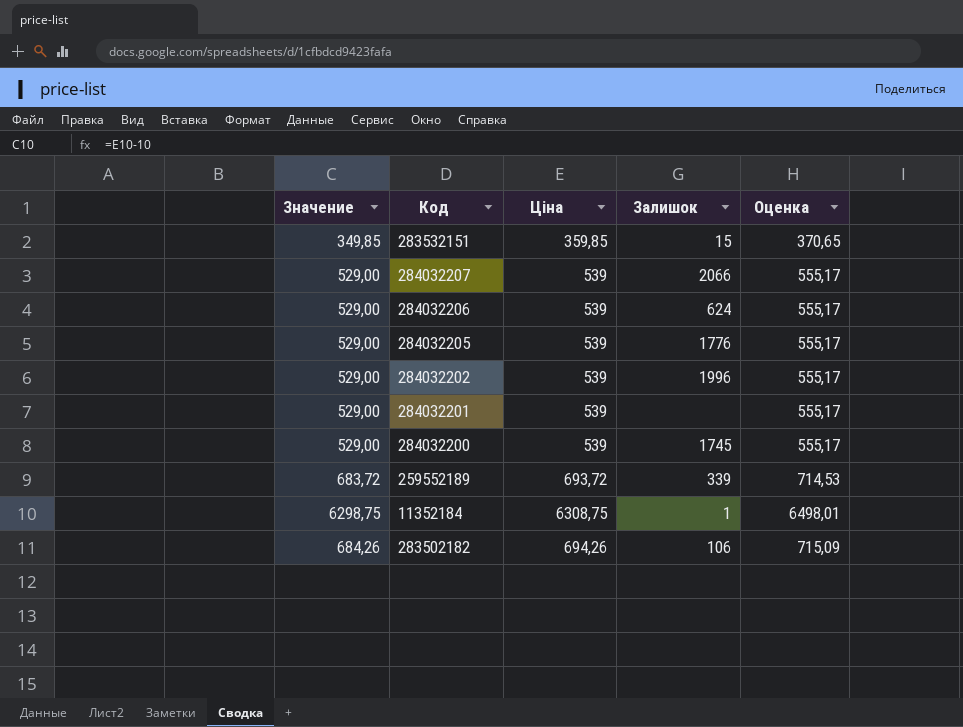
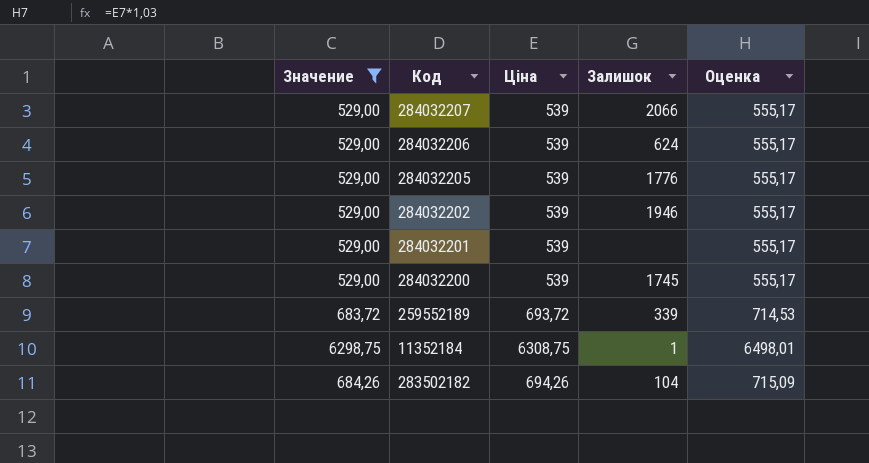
filter: none -> Значение != 349,85
284032202 | Залишок: 1996 -> 1946
283502182 | Залишок: 106 -> 104

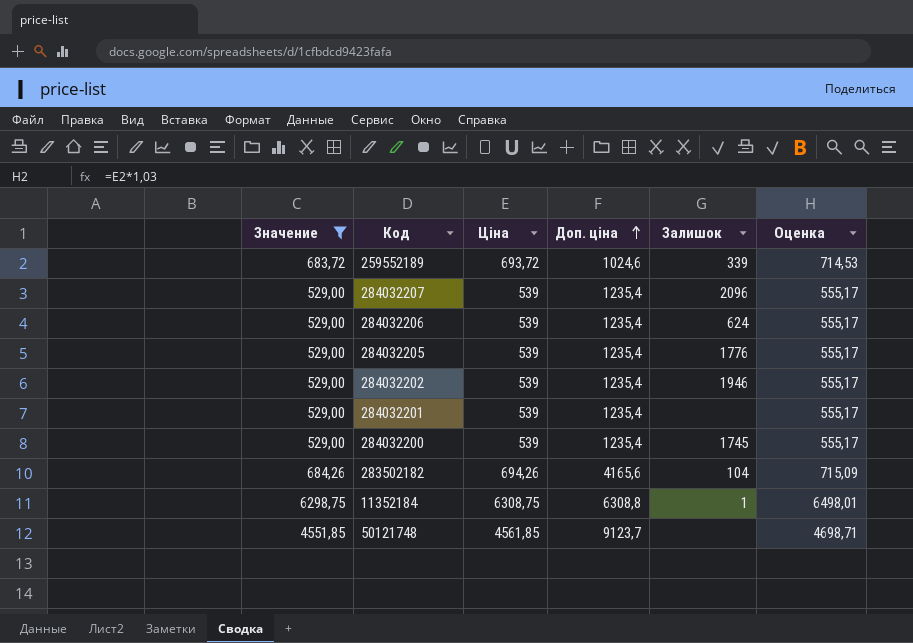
row order: none -> Доп. ціна ascending
column Доп. ціна | position: none -> 4
284032207 | Залишок: 2066 -> 2096
row 50121748: none -> 4551,85 | 4561,85 | 9123,7 | none | 4698,71

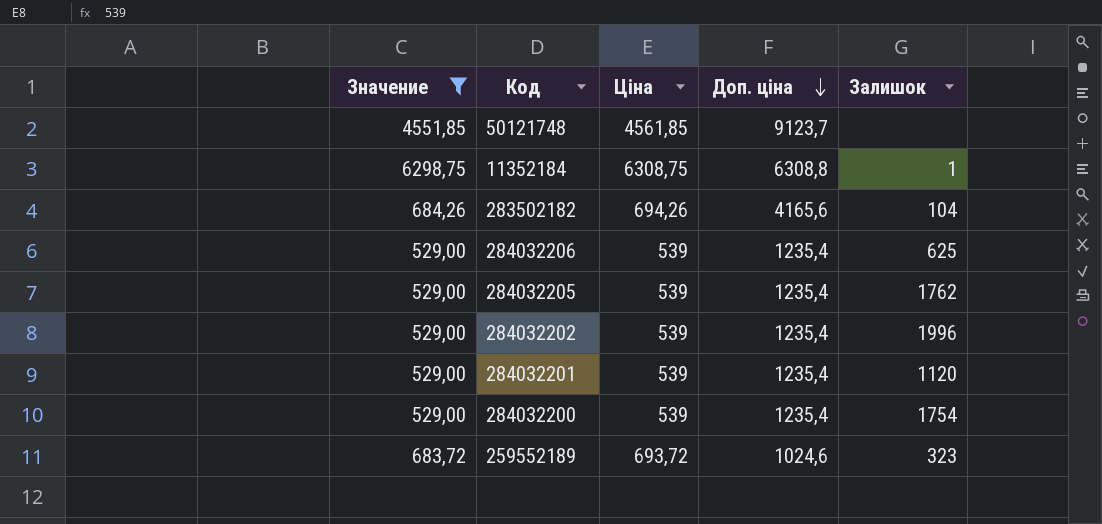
row order: Доп. ціна ascending -> Доп. ціна descending
column Оценка | formula: [Ціна] * 1,03 -> none
row 284032207: 529,00 | 539 | 1235,4 | 2096 | 555,17 -> none
284032206 | Залишок: 624 -> 625
284032205 | Залишок: 1776 -> 1762
284032202 | Залишок: 1946 -> 1996
284032201 | Залишок: none -> 1120
284032200 | Залишок: 1745 -> 1754
259552189 | Залишок: 339 -> 323

